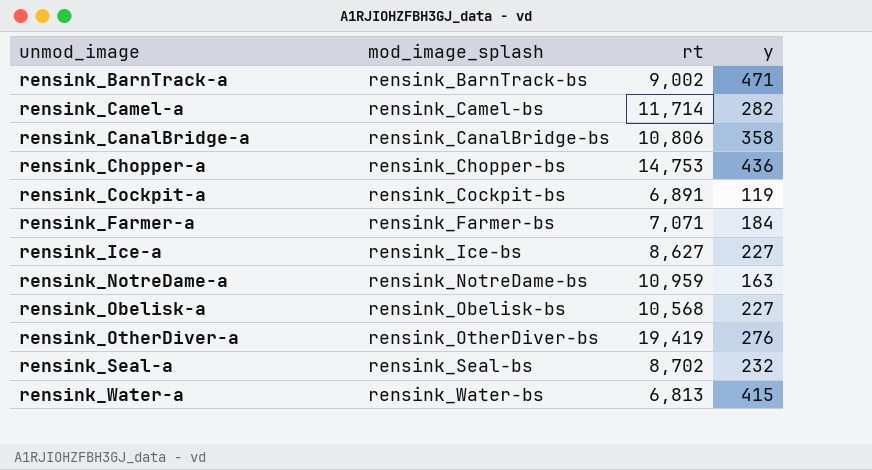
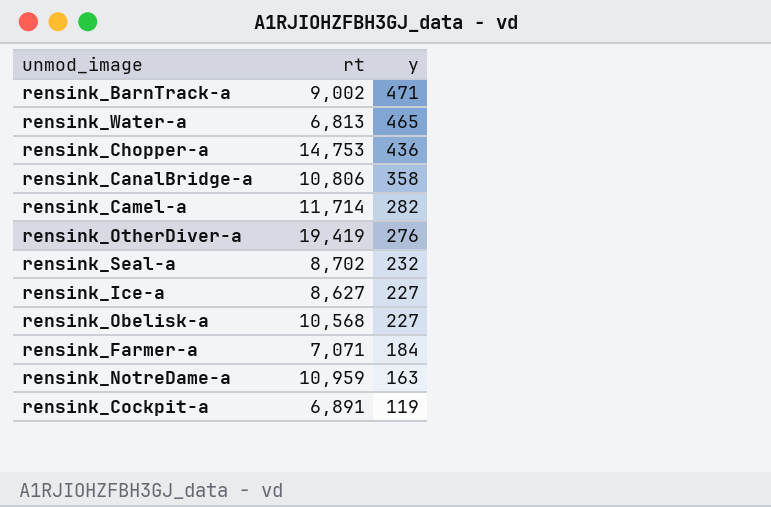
row order: unmod_image ascending -> y descending
column mod_image_splash | position: 2 -> none
rensink_Water-a | y: 415 -> 465

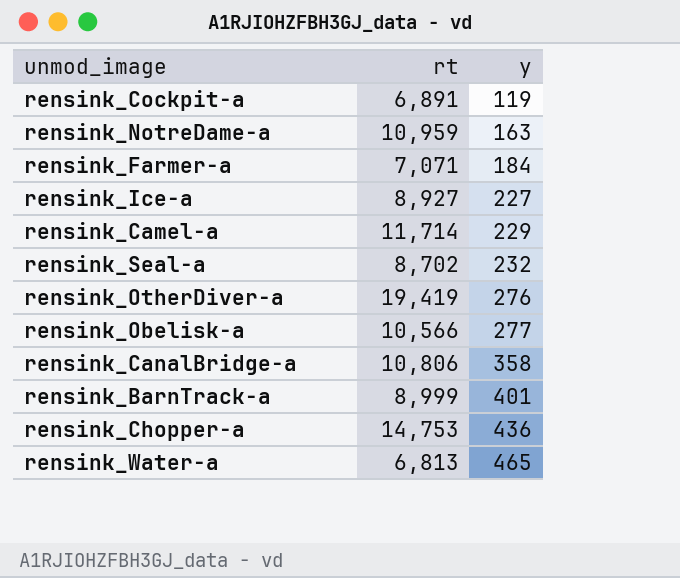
row order: y descending -> y ascending
rensink_Ice-a | rt: 8,627 -> 8,927
rensink_Camel-a | y: 282 -> 229
rensink_Obelisk-a | rt: 10,568 -> 10,566
rensink_Obelisk-a | y: 227 -> 277
rensink_BarnTrack-a | rt: 9,002 -> 8,999
rensink_BarnTrack-a | y: 471 -> 401

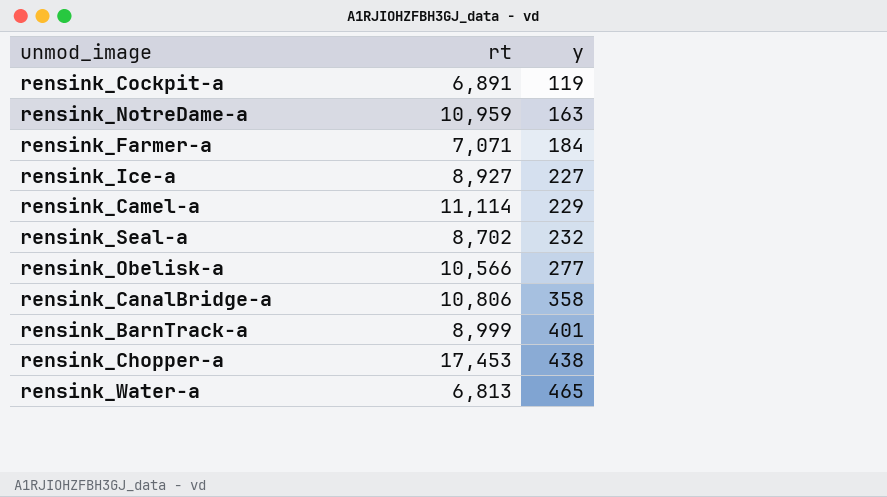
row rensink_OtherDiver-a: 19,419 | 276 -> none
rensink_Camel-a | rt: 11,714 -> 11,114
rensink_Chopper-a | rt: 14,753 -> 17,453
rensink_Chopper-a | y: 436 -> 438

